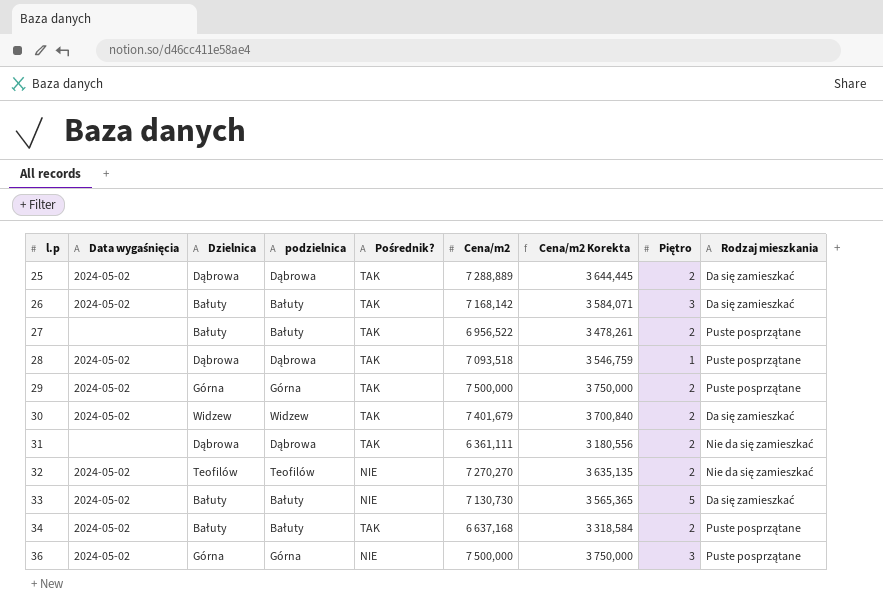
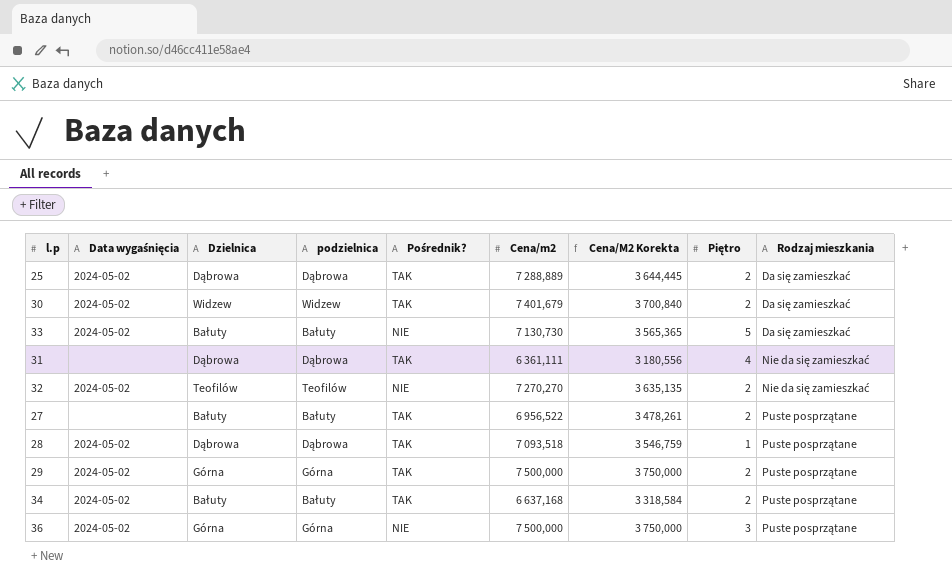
row order: l.p ascending -> Rodzaj mieszkania ascending
column name: Cena/m2 Korekta -> Cena/M2 Korekta
row 26: 2024-05-02 | Bałuty | Bałuty | TAK | 7 168,142 | 3 584,071 | 3 | Da się zamieszkać -> none
31 | Piętro: 2 -> 4

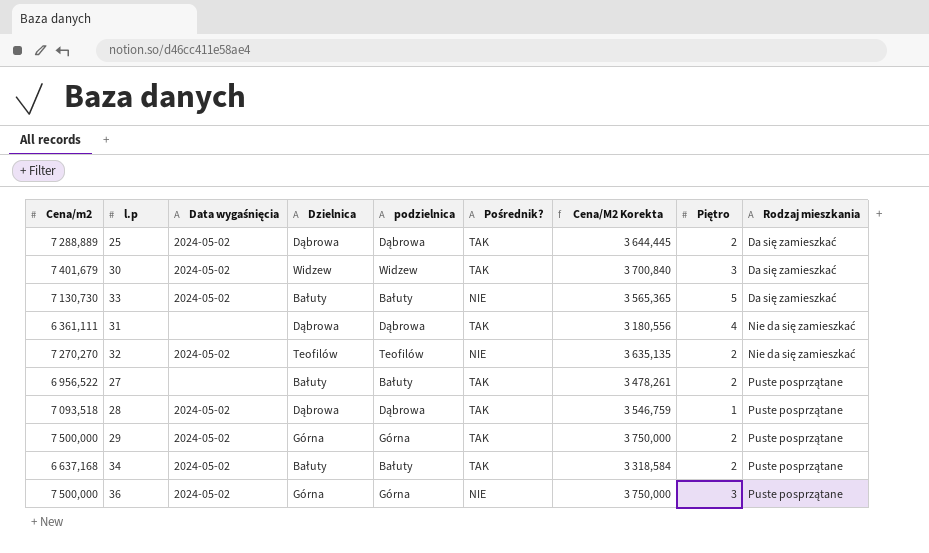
column Cena/m2 | position: 6 -> 1
30 | Piętro: 2 -> 3

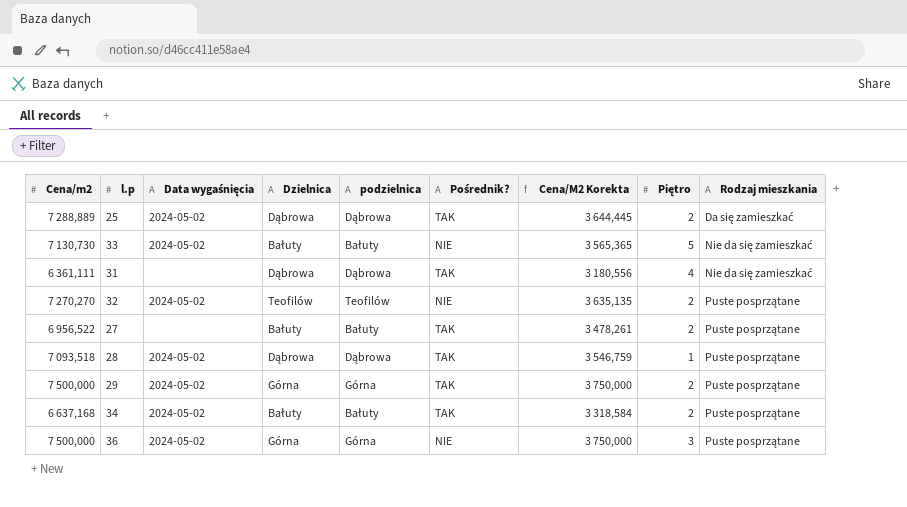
row 30: 7 401,679 | 2024-05-02 | Widzew | Widzew | TAK | 3 700,840 | 3 | Da się zamieszkać -> none
33 | Rodzaj mieszkania: Da się zamieszkać -> Nie da się zamieszkać
32 | Rodzaj mieszkania: Nie da się zamieszkać -> Puste posprzątane

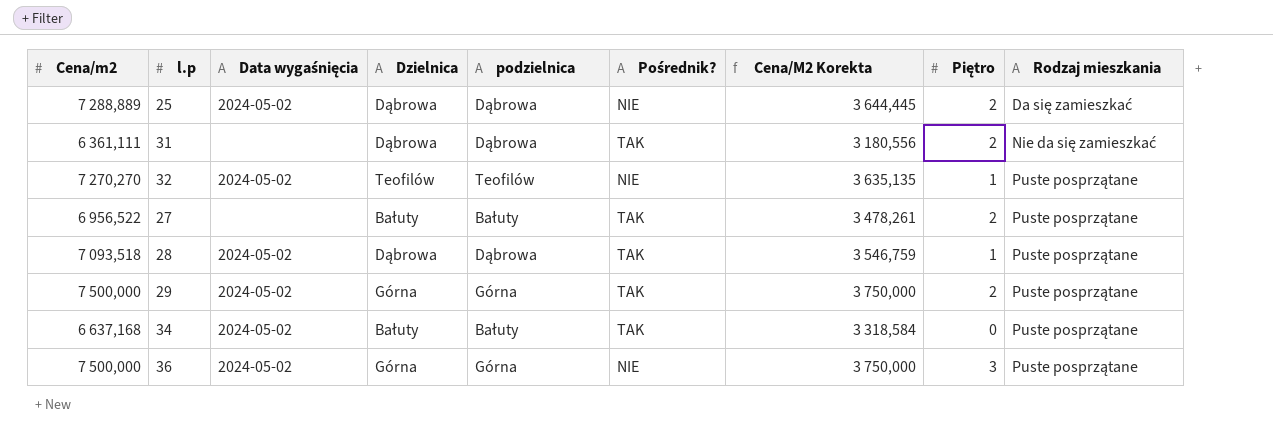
row 33: 7 130,730 | 2024-05-02 | Bałuty | Bałuty | NIE | 3 565,365 | 5 | Nie da się zamieszkać -> none
25 | Pośrednik?: TAK -> NIE
31 | Piętro: 4 -> 2
32 | Piętro: 2 -> 1
34 | Piętro: 2 -> 0

